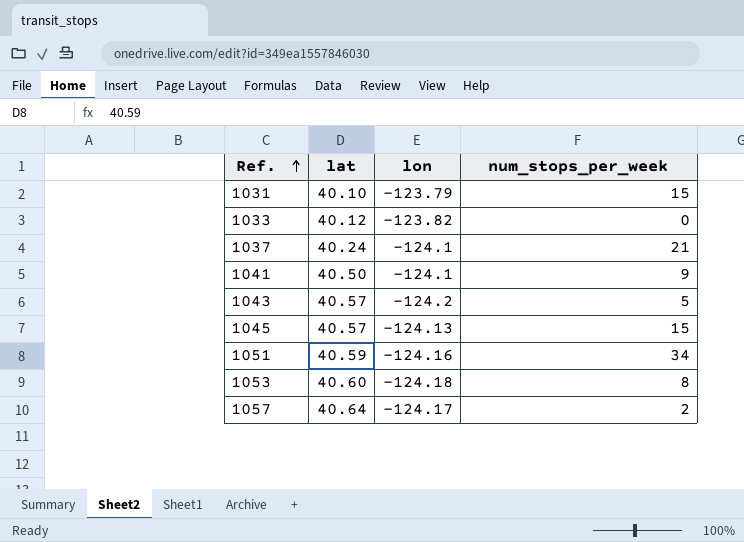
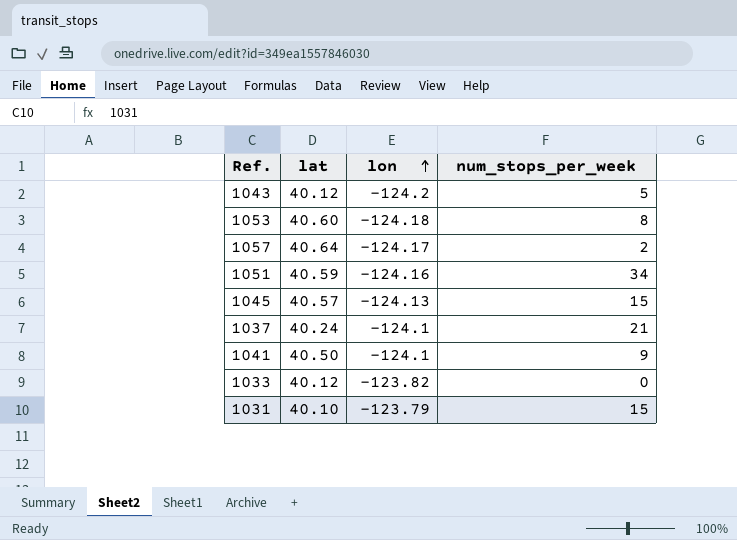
row order: Ref. ascending -> lon ascending
1043 | lat: 40.57 -> 40.12

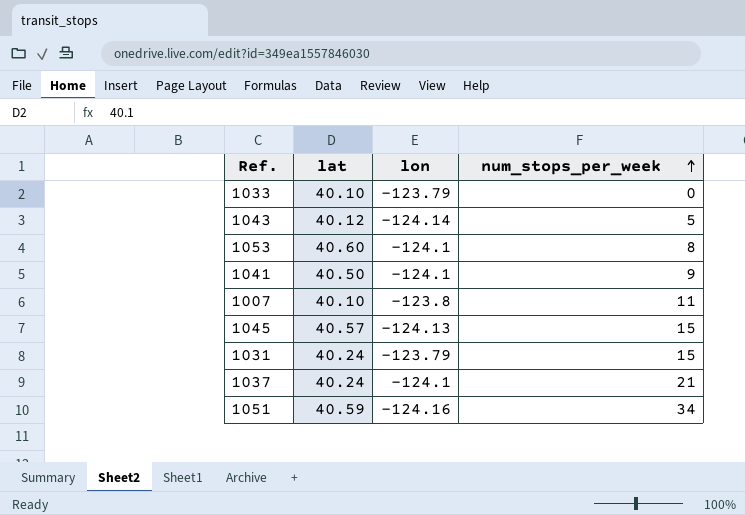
row order: lon ascending -> num_stops_per_week ascending
row 1057: 40.64 | -124.17 | 2 -> none
1033 | lat: 40.12 -> 40.10
1033 | lon: -123.82 -> -123.79
1043 | lon: -124.2 -> -124.14
1053 | lon: -124.18 -> -124.1
row 1007: none -> 40.10 | -123.8 | 11
1031 | lat: 40.10 -> 40.24

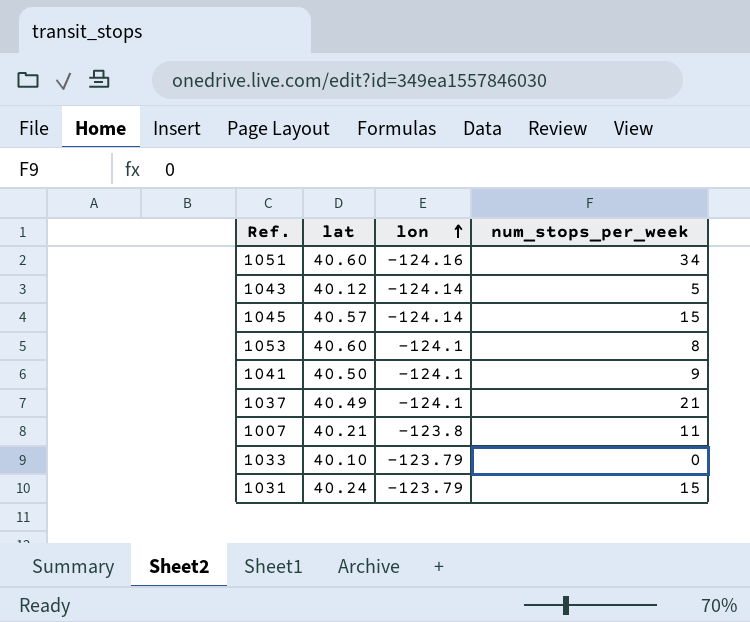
row order: num_stops_per_week ascending -> lon ascending
1051 | lat: 40.59 -> 40.60
1045 | lon: -124.13 -> -124.14
1037 | lat: 40.24 -> 40.49
1007 | lat: 40.10 -> 40.21

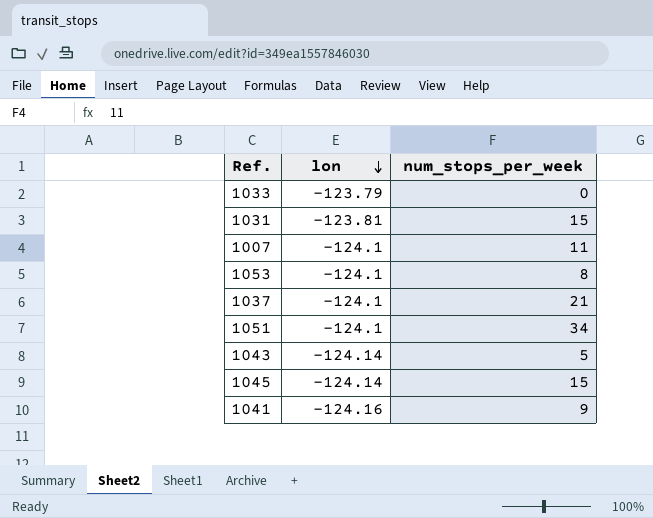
row order: lon ascending -> lon descending
column lat | position: 2 -> none
1031 | lon: -123.79 -> -123.81
1007 | lon: -123.8 -> -124.1
1051 | lon: -124.16 -> -124.1
1041 | lon: -124.1 -> -124.16

